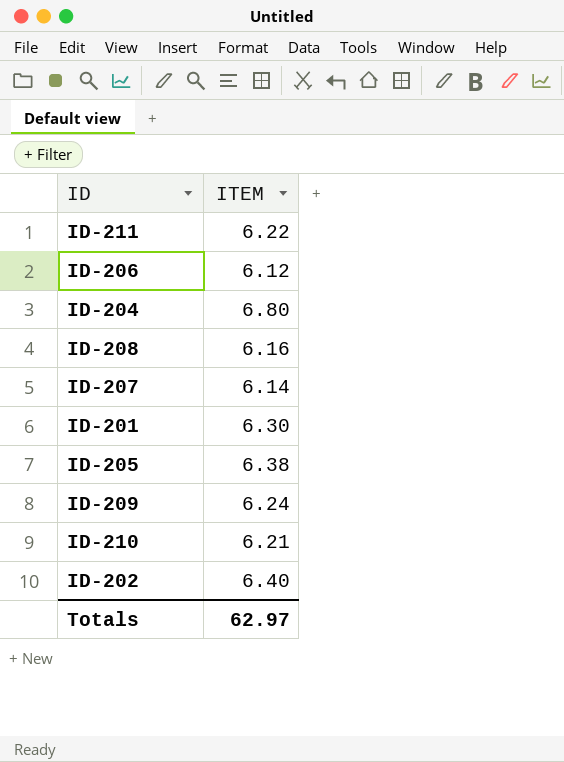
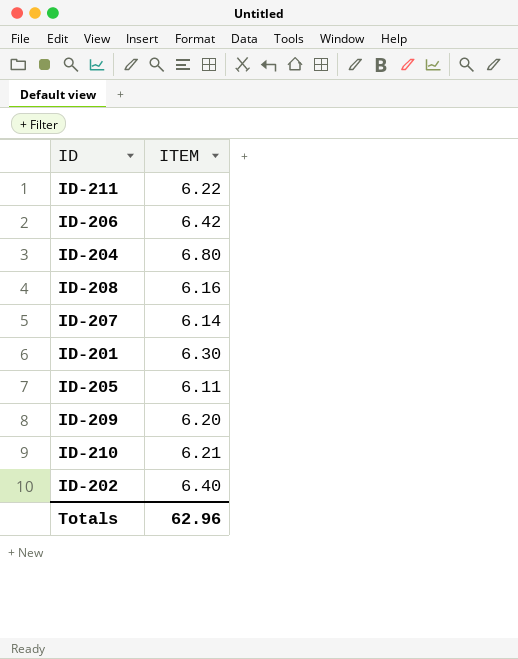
ID-206 | ITEM: 6.12 -> 6.42
ID-205 | ITEM: 6.38 -> 6.11
ID-209 | ITEM: 6.24 -> 6.20
Totals | ITEM: 62.97 -> 62.96

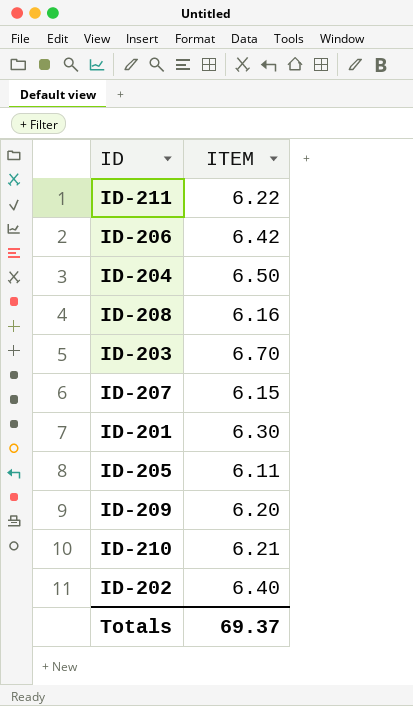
ID-204 | ITEM: 6.80 -> 6.50
row ID-203: none -> 6.70
ID-207 | ITEM: 6.14 -> 6.15
Totals | ITEM: 62.96 -> 69.37

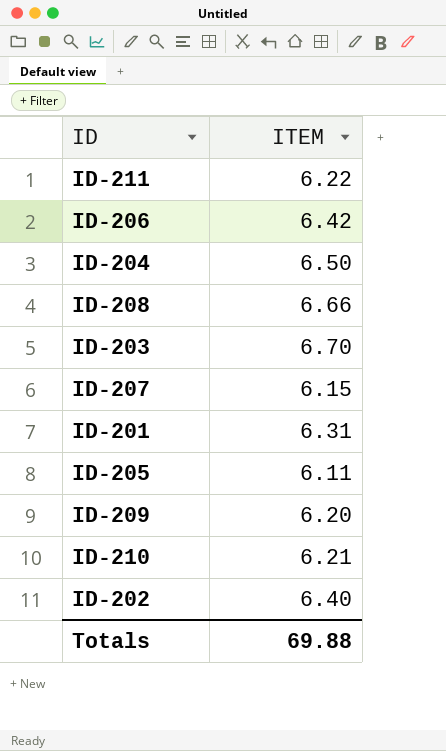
ID-208 | ITEM: 6.16 -> 6.66
ID-201 | ITEM: 6.30 -> 6.31
Totals | ITEM: 69.37 -> 69.88

